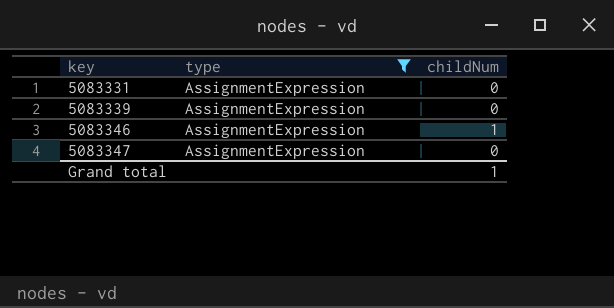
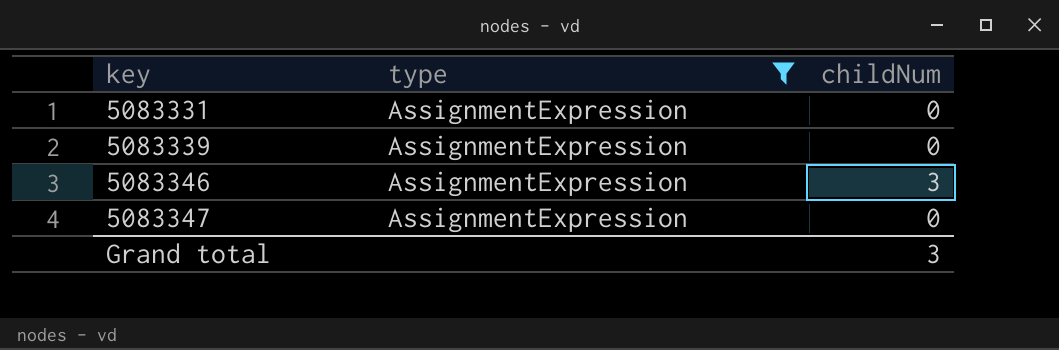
5083346 | childNum: 1 -> 3
Grand total | childNum: 1 -> 3

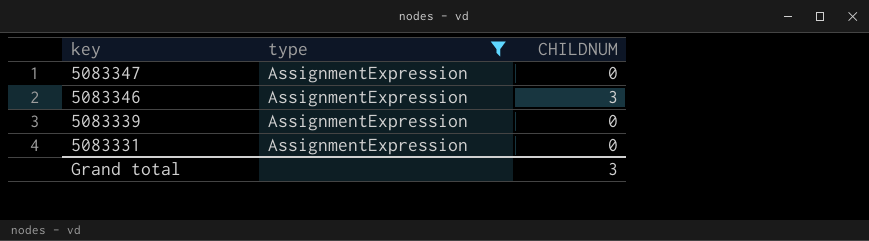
row order: key ascending -> key descending
column name: childNum -> CHILDNUM

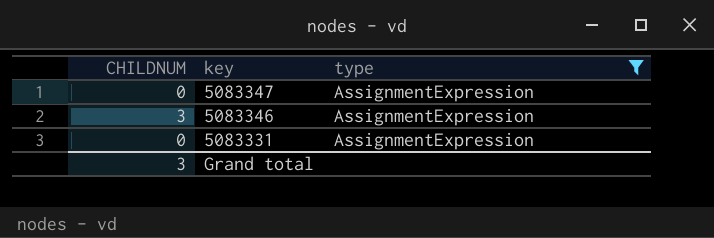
column CHILDNUM | position: 3 -> 1
row 5083339: AssignmentExpression | 0 -> none

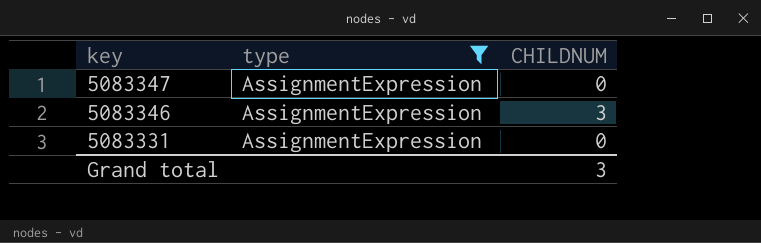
column CHILDNUM | position: 1 -> 3

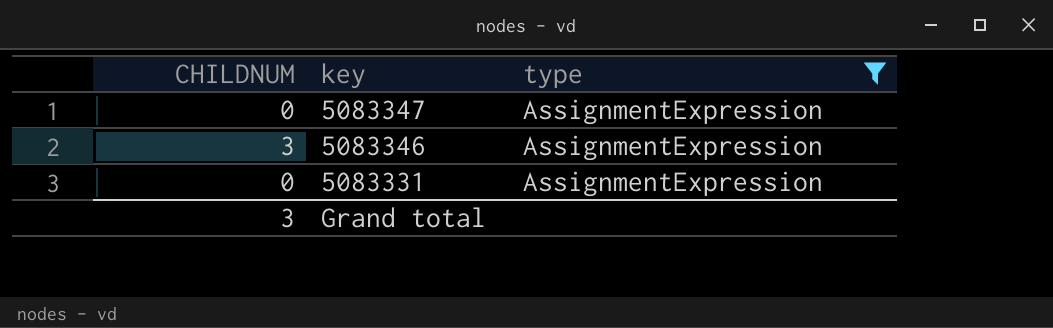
column CHILDNUM | position: 3 -> 1

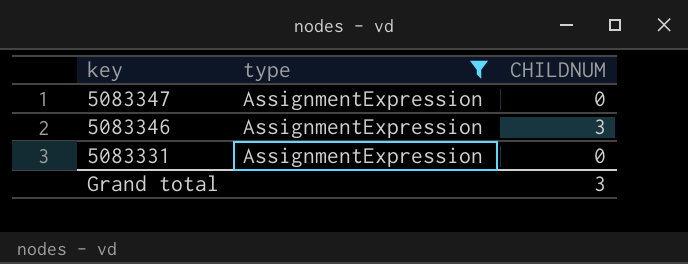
column CHILDNUM | position: 1 -> 3

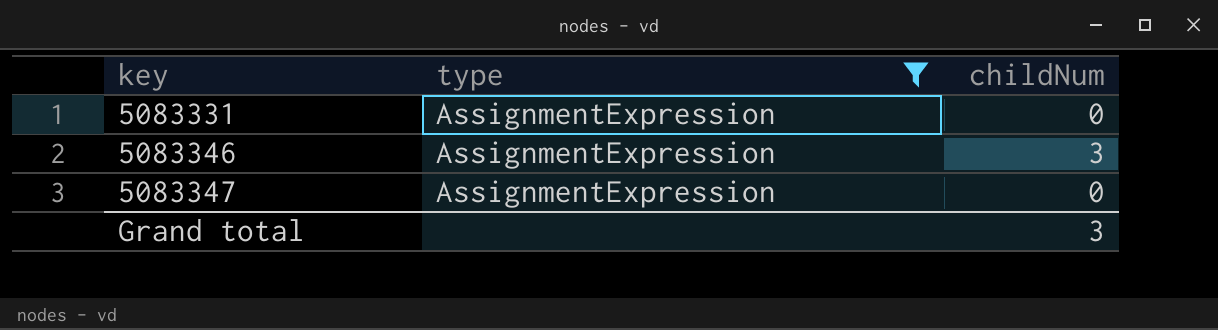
row order: key descending -> key ascending
column name: CHILDNUM -> childNum

